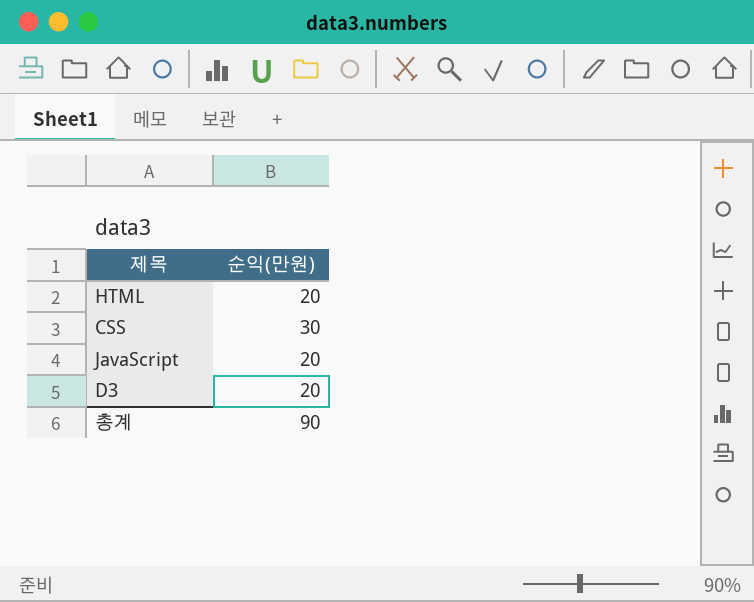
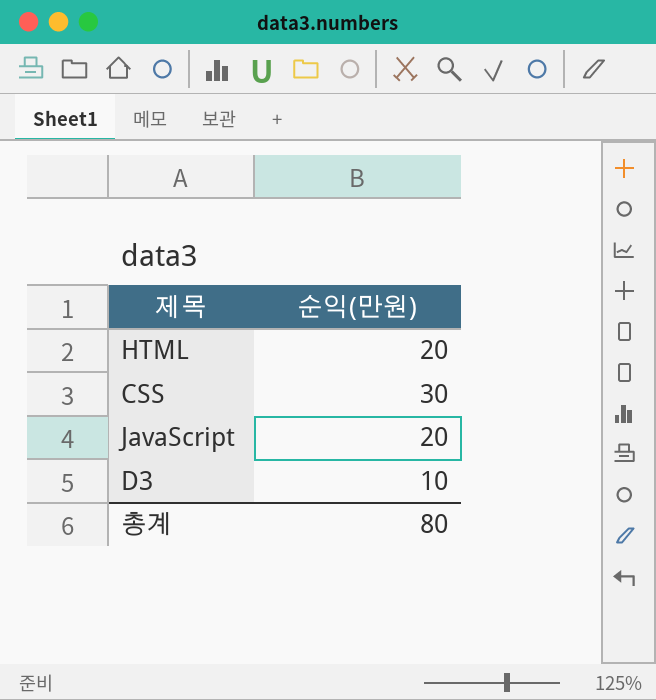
D3 | 순익(만원): 20 -> 10
총계 | 순익(만원): 90 -> 80

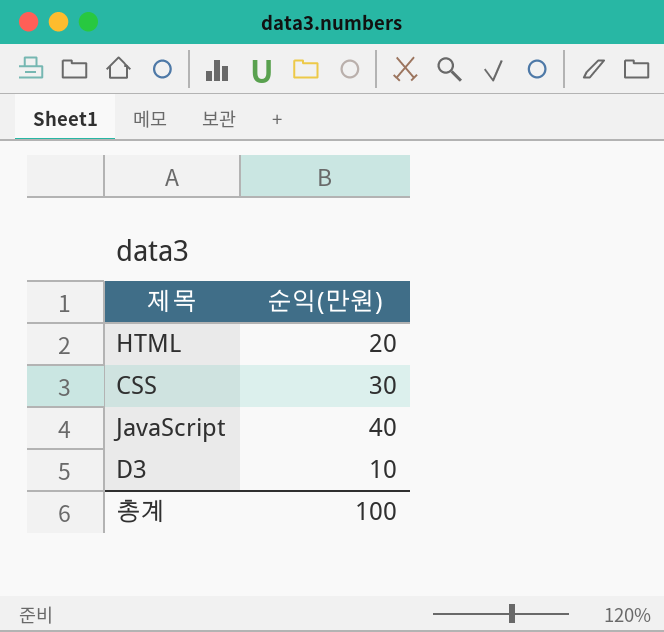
JavaScript | 순익(만원): 20 -> 40
총계 | 순익(만원): 80 -> 100

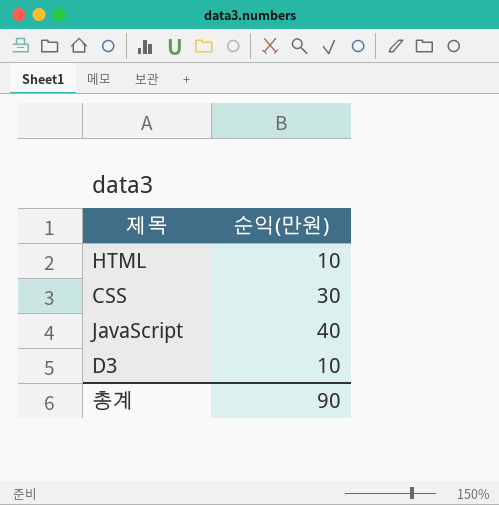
HTML | 순익(만원): 20 -> 10
총계 | 순익(만원): 100 -> 90

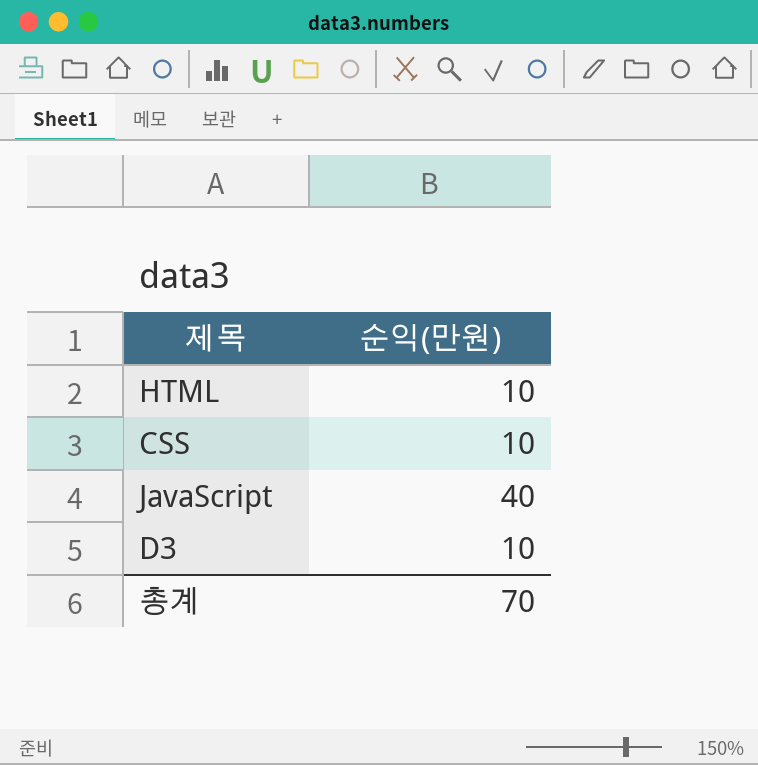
CSS | 순익(만원): 30 -> 10
총계 | 순익(만원): 90 -> 70

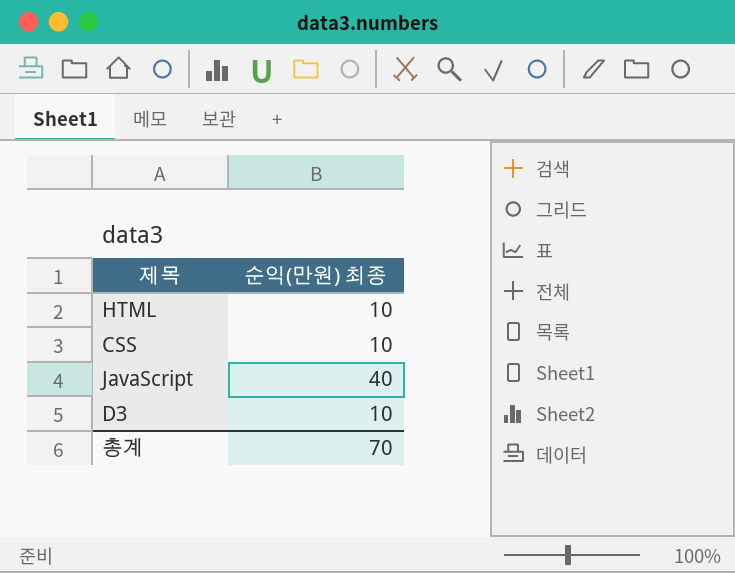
column name: 순익(만원) -> 순익(만원) 최종

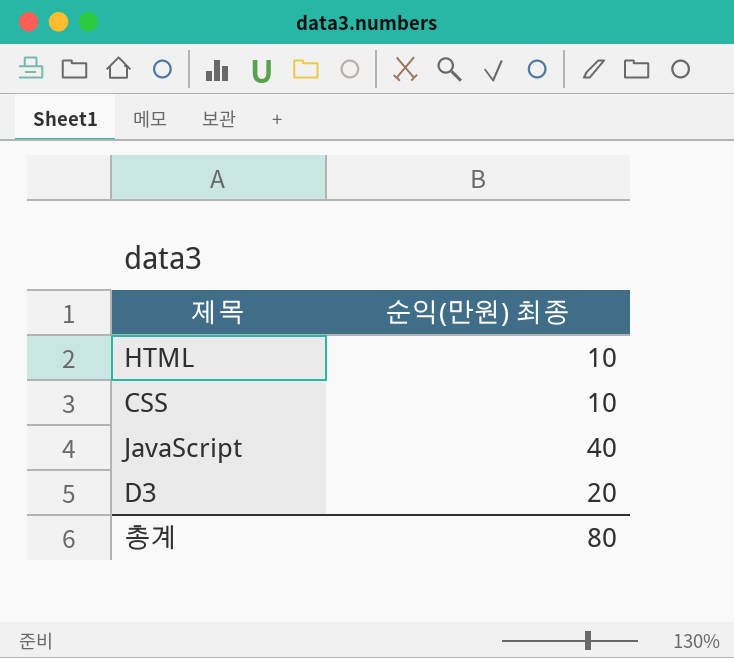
D3 | 순익(만원) 최종: 10 -> 20
총계 | 순익(만원) 최종: 70 -> 80

